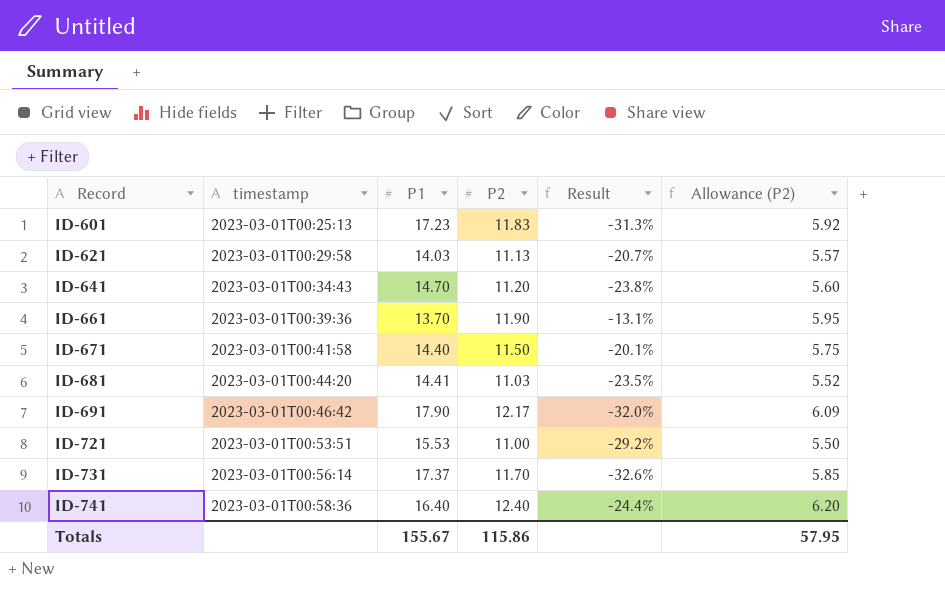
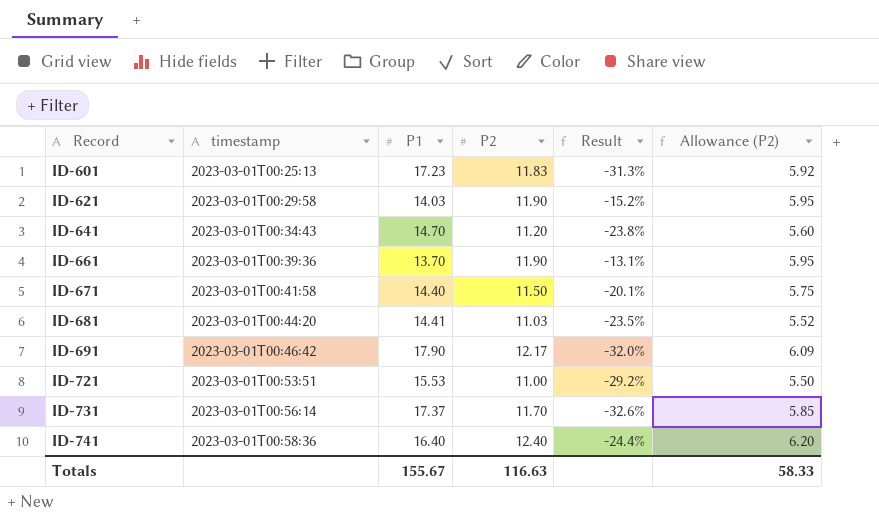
ID-621 | P2: 11.13 -> 11.90
ID-621 | Result: -20.7% -> -15.2%
ID-621 | Allowance (P2): 5.57 -> 5.95
Totals | P2: 115.86 -> 116.63
Totals | Allowance (P2): 57.95 -> 58.33

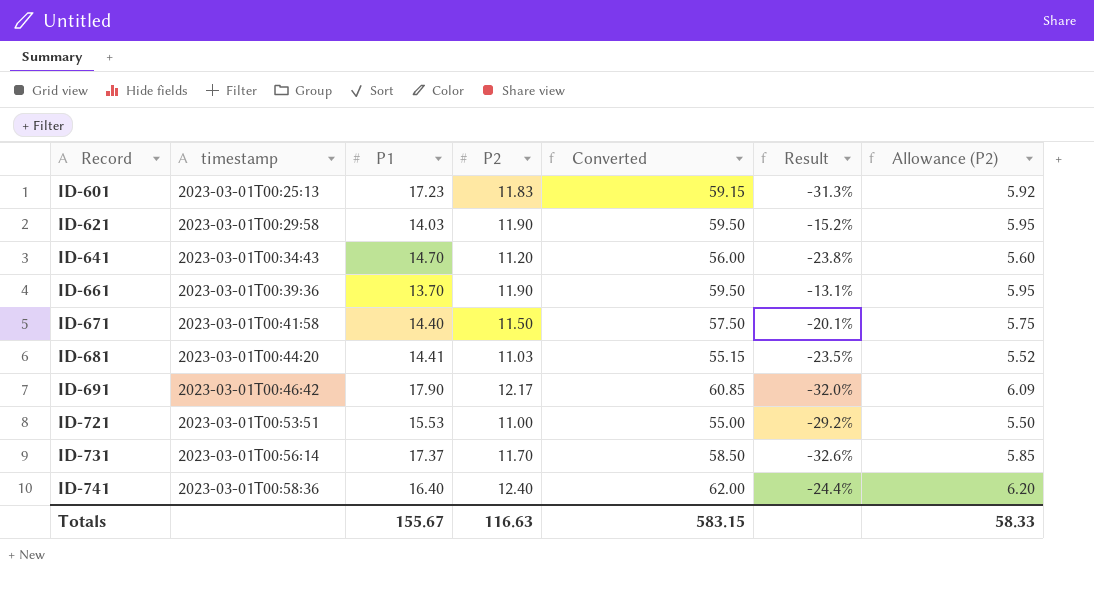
column Converted | formula: none -> [P2] * 5

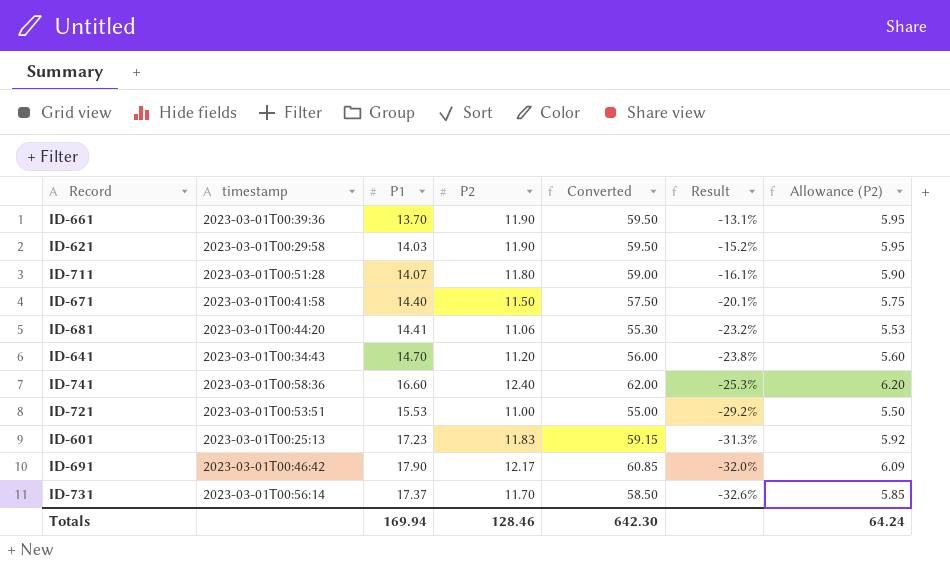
row order: Record ascending -> Result descending
row ID-711: none -> 2023-03-01T00:51:28 | 14.07 | 11.80 | 59.00 | -16.1% | 5.90
ID-681 | P2: 11.03 -> 11.06
ID-681 | Converted: 55.15 -> 55.30
ID-681 | Result: -23.5% -> -23.2%
ID-681 | Allowance (P2): 5.52 -> 5.53
ID-741 | P1: 16.40 -> 16.60
ID-741 | Result: -24.4% -> -25.3%
Totals | P1: 155.67 -> 169.94
Totals | P2: 116.63 -> 128.46
Totals | Converted: 583.15 -> 642.30
Totals | Allowance (P2): 58.33 -> 64.24

